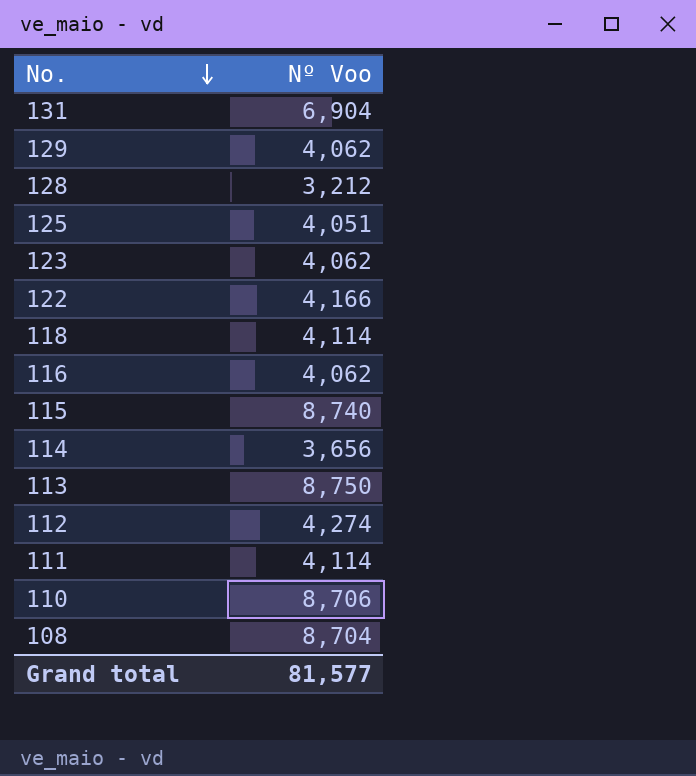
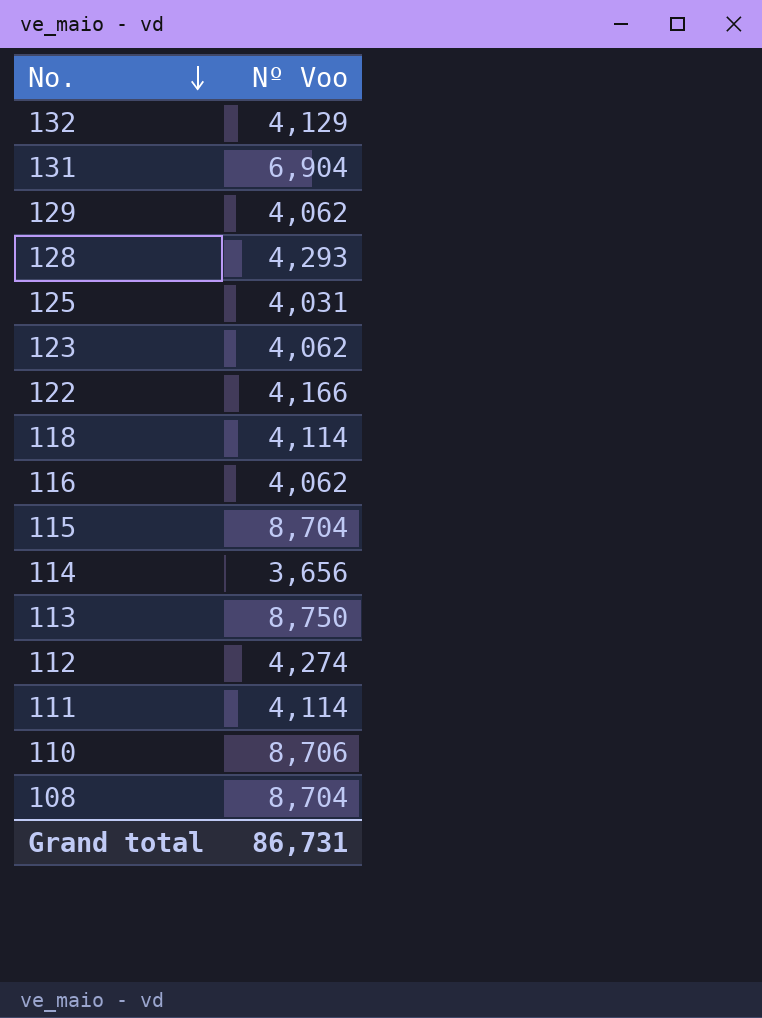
row 132: none -> 4,129
128 | Nº Voo: 3,212 -> 4,293
125 | Nº Voo: 4,051 -> 4,031
115 | Nº Voo: 8,740 -> 8,704
Grand total | Nº Voo: 81,577 -> 86,731

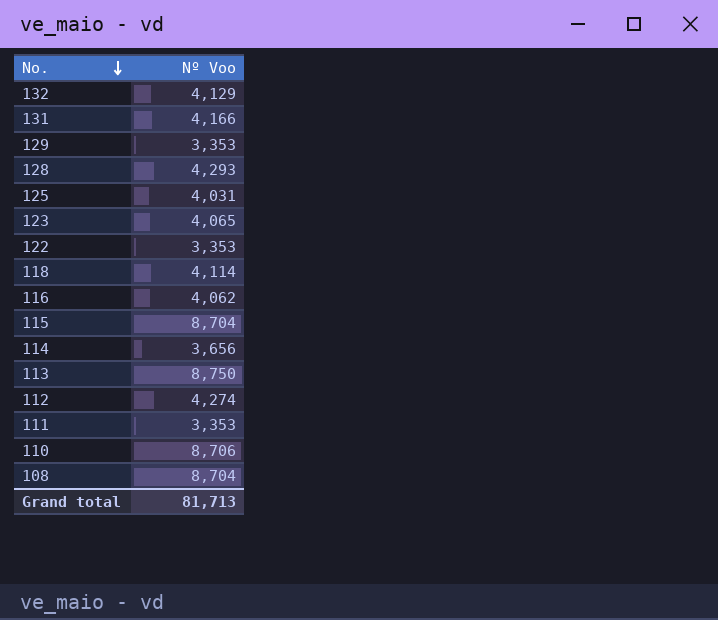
131 | Nº Voo: 6,904 -> 4,166
129 | Nº Voo: 4,062 -> 3,353
123 | Nº Voo: 4,062 -> 4,065
122 | Nº Voo: 4,166 -> 3,353
111 | Nº Voo: 4,114 -> 3,353
Grand total | Nº Voo: 86,731 -> 81,713

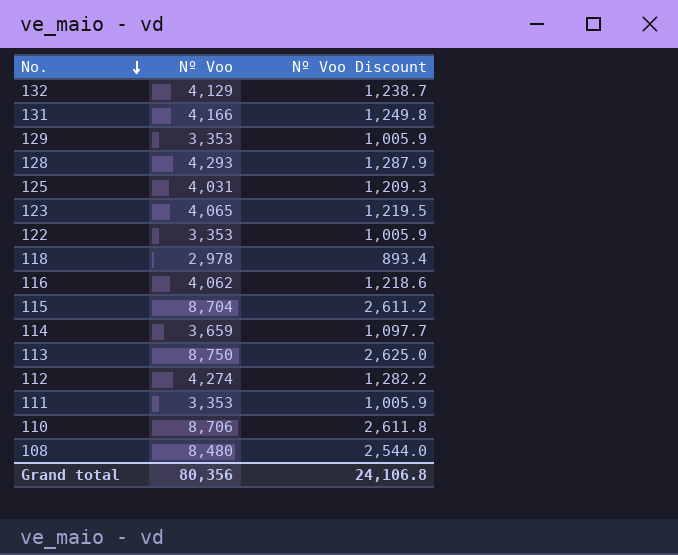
column Nº Voo Discount | formula: none -> [Nº Voo] * 0.3
118 | Nº Voo: 4,114 -> 2,978
114 | Nº Voo: 3,656 -> 3,659
108 | Nº Voo: 8,704 -> 8,480
Grand total | Nº Voo: 81,713 -> 80,356

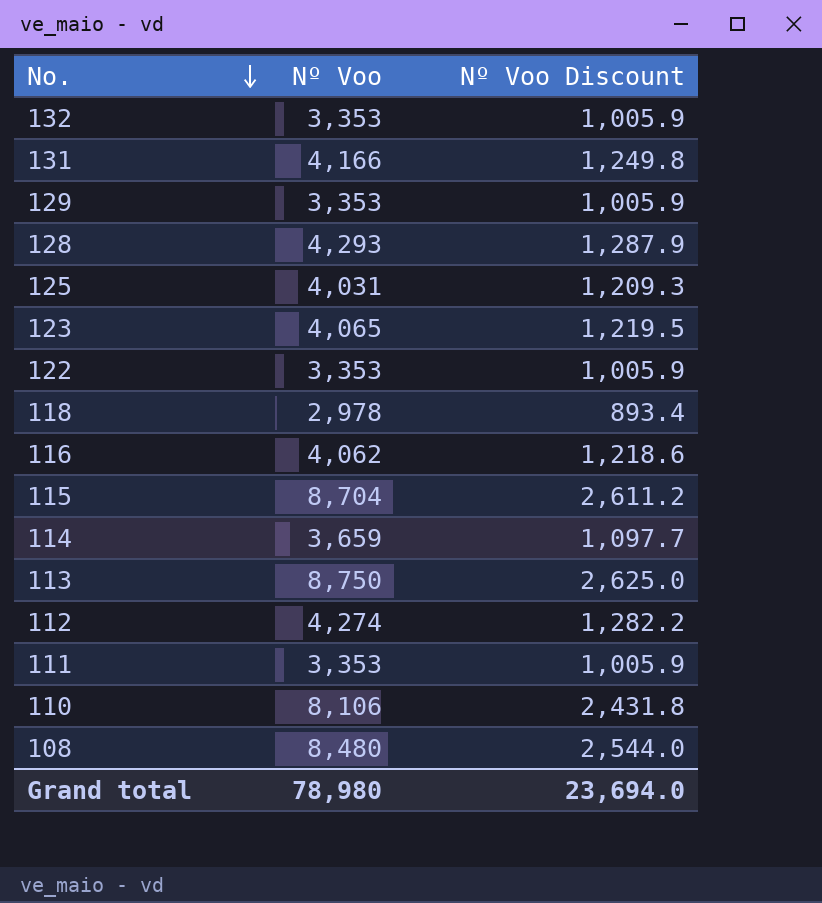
132 | Nº Voo: 4,129 -> 3,353
132 | Nº Voo Discount: 1,238.7 -> 1,005.9
110 | Nº Voo: 8,706 -> 8,106
110 | Nº Voo Discount: 2,611.8 -> 2,431.8
Grand total | Nº Voo: 80,356 -> 78,980
Grand total | Nº Voo Discount: 24,106.8 -> 23,694.0

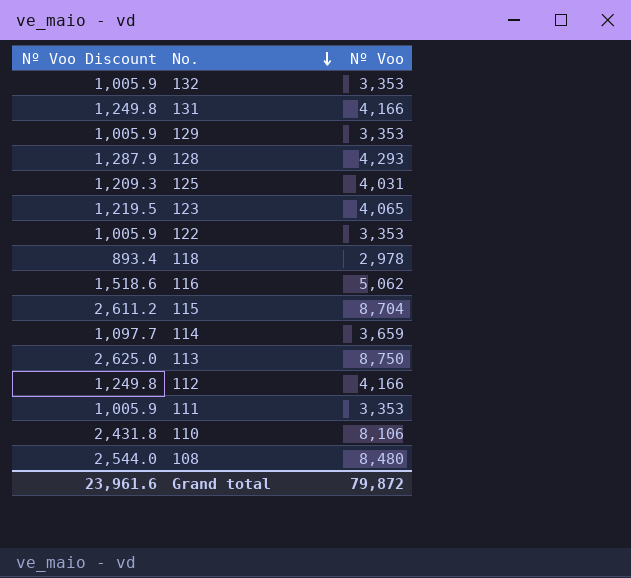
column Nº Voo Discount | position: 3 -> 1
116 | Nº Voo Discount: 1,218.6 -> 1,518.6
116 | Nº Voo: 4,062 -> 5,062
112 | Nº Voo Discount: 1,282.2 -> 1,249.8
112 | Nº Voo: 4,274 -> 4,166
Grand total | Nº Voo Discount: 23,694.0 -> 23,961.6
Grand total | Nº Voo: 78,980 -> 79,872

